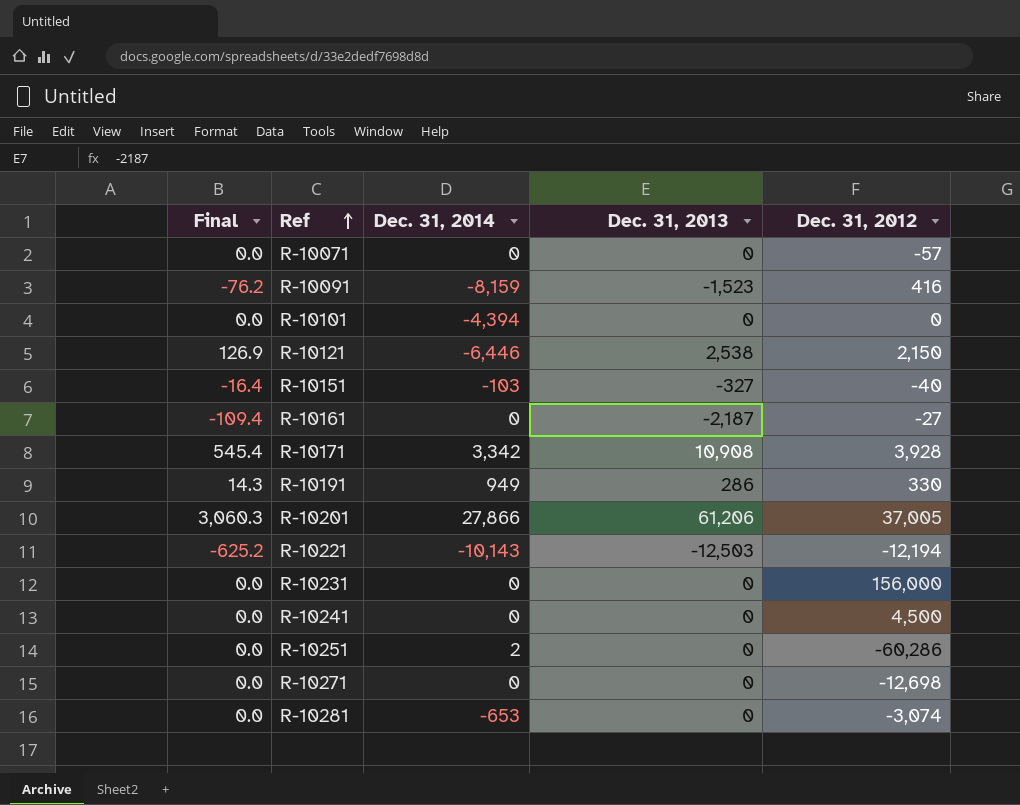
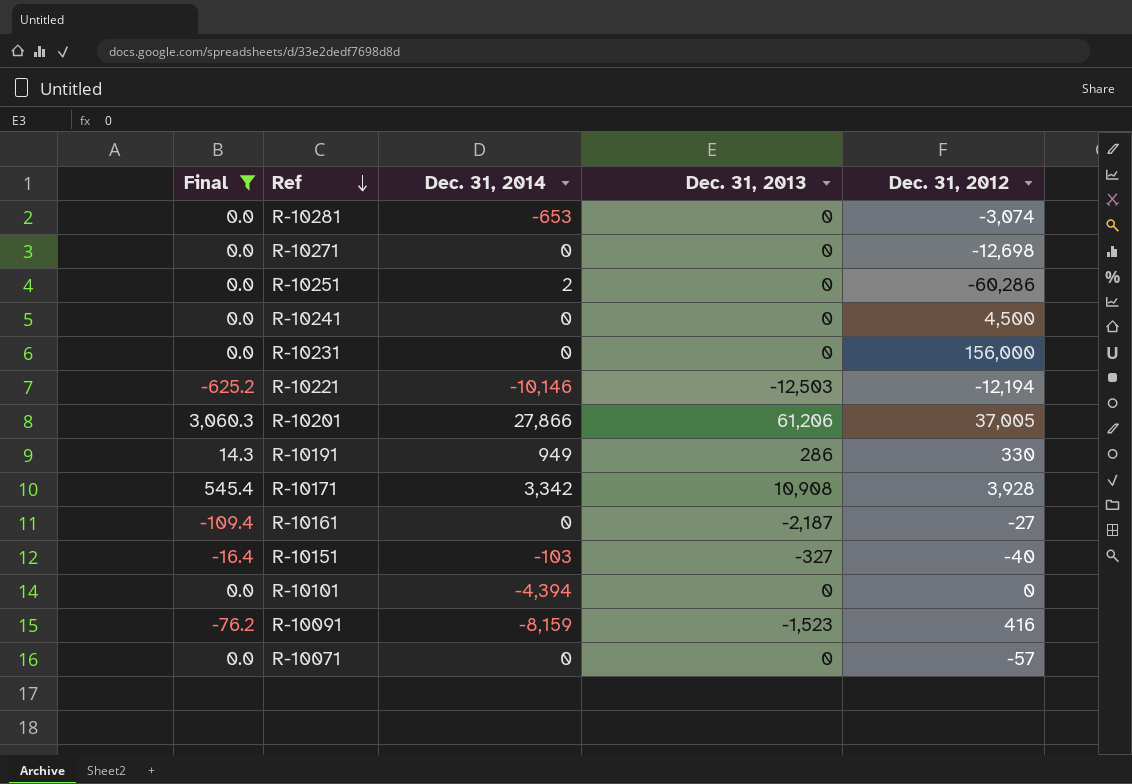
filter: none -> Final != 126.9
row order: Ref ascending -> Ref descending
R-10221 | Dec. 31, 2014: -10,143 -> -10,146

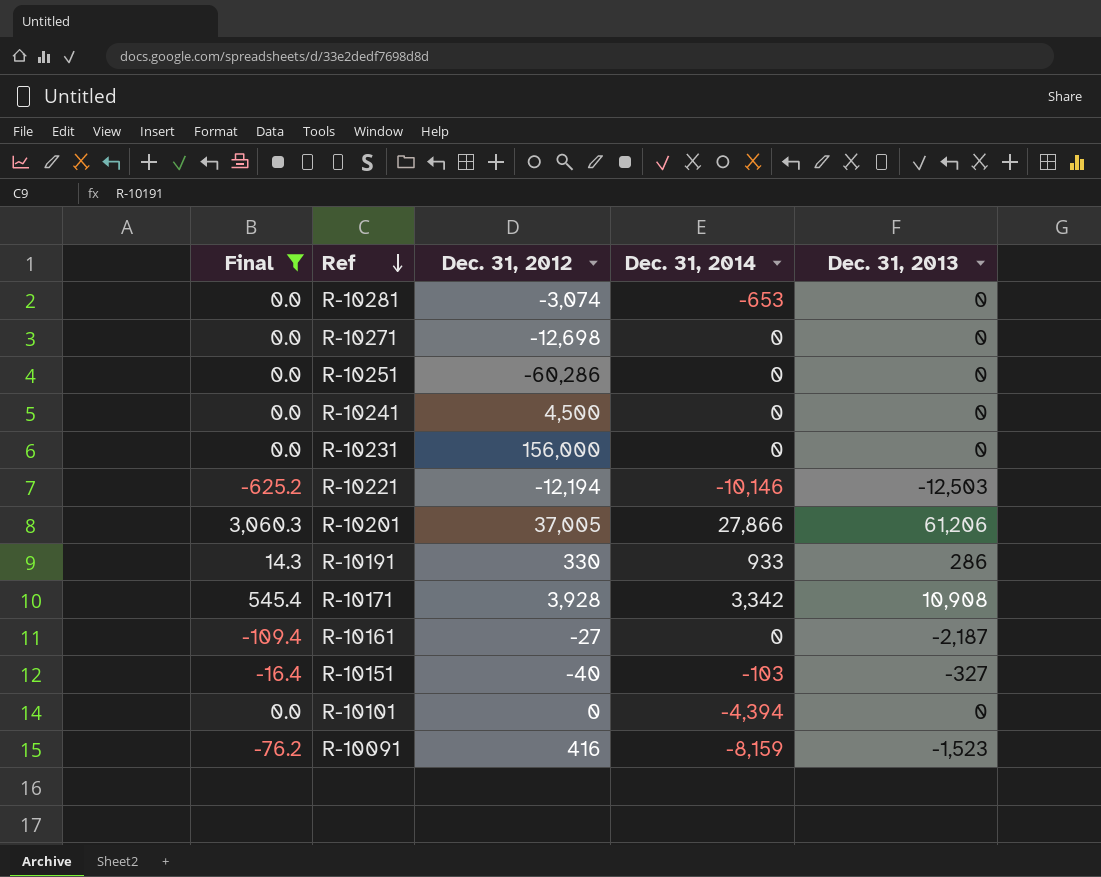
column Dec. 31, 2012 | position: 5 -> 3
row R-10071: 0.0 | 0 | 0 | -57 -> none
R-10251 | Dec. 31, 2014: 2 -> 0
R-10191 | Dec. 31, 2014: 949 -> 933

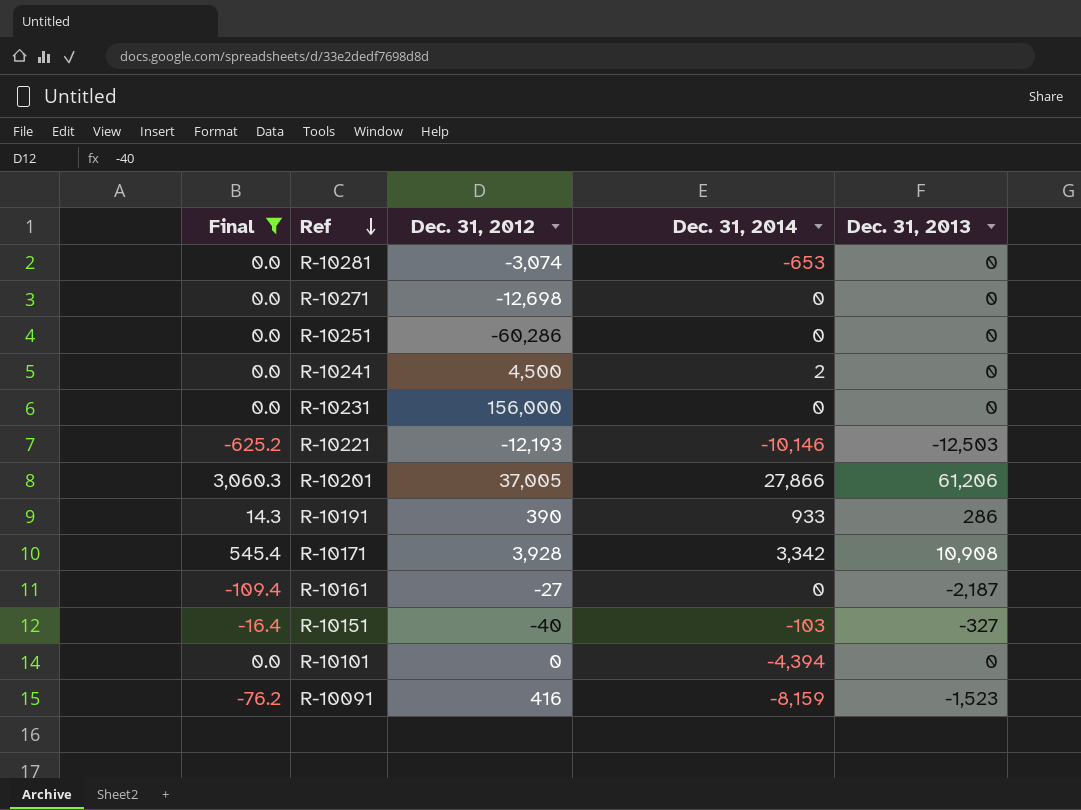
R-10241 | Dec. 31, 2014: 0 -> 2
R-10221 | Dec. 31, 2012: -12,194 -> -12,193
R-10191 | Dec. 31, 2012: 330 -> 390

